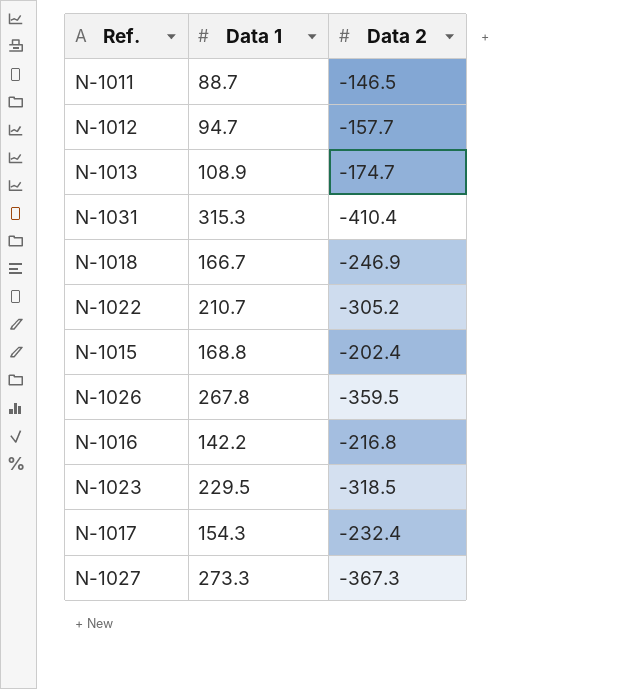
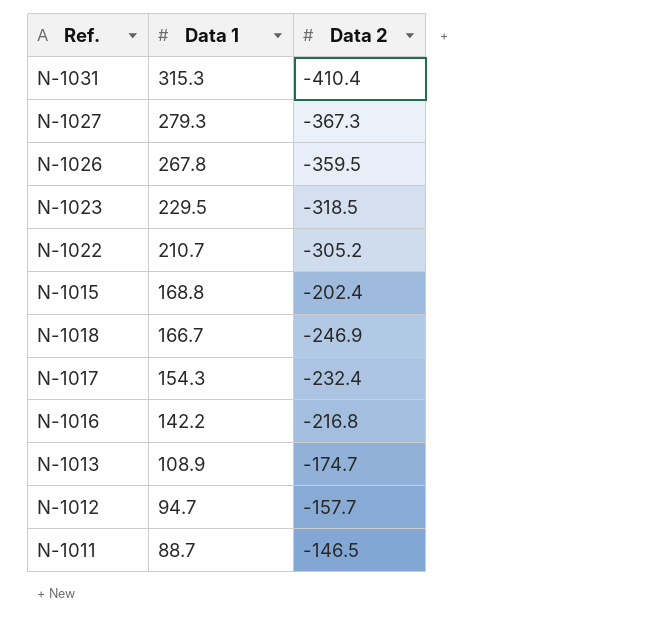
row order: none -> Data 1 descending
N-1027 | Data 1: 273.3 -> 279.3

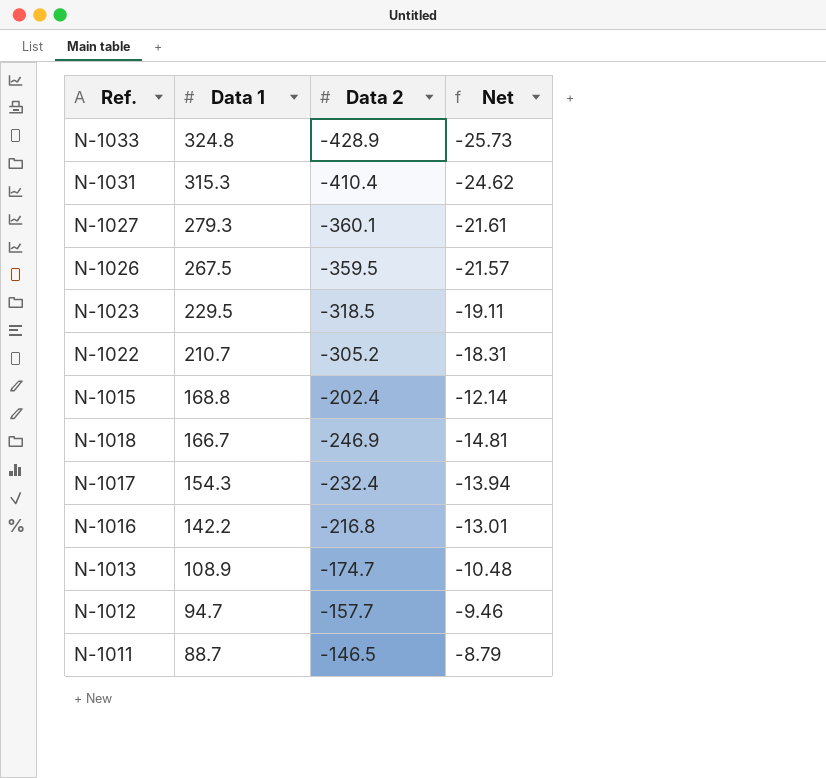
column Net | formula: none -> [Data 2] * 0.06
row N-1033: none -> 324.8 | -428.9 | -25.73
N-1027 | Data 2: -367.3 -> -360.1
N-1026 | Data 1: 267.8 -> 267.5

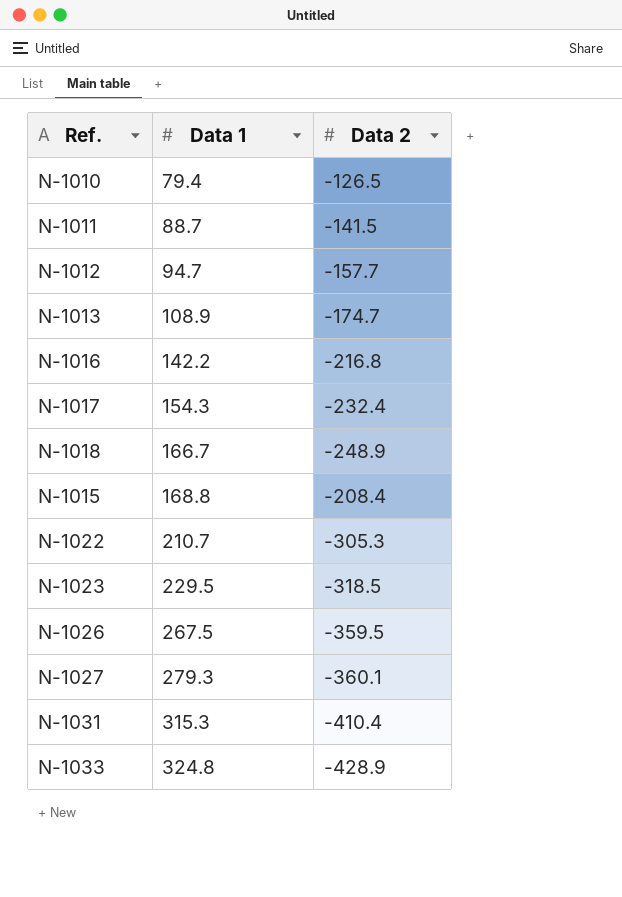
row order: Data 1 descending -> Data 1 ascending
column Net | formula: [Data 2] * 0.06 -> none
row N-1010: none -> 79.4 | -126.5
N-1011 | Data 2: -146.5 -> -141.5
N-1018 | Data 2: -246.9 -> -248.9
N-1015 | Data 2: -202.4 -> -208.4
N-1022 | Data 2: -305.2 -> -305.3

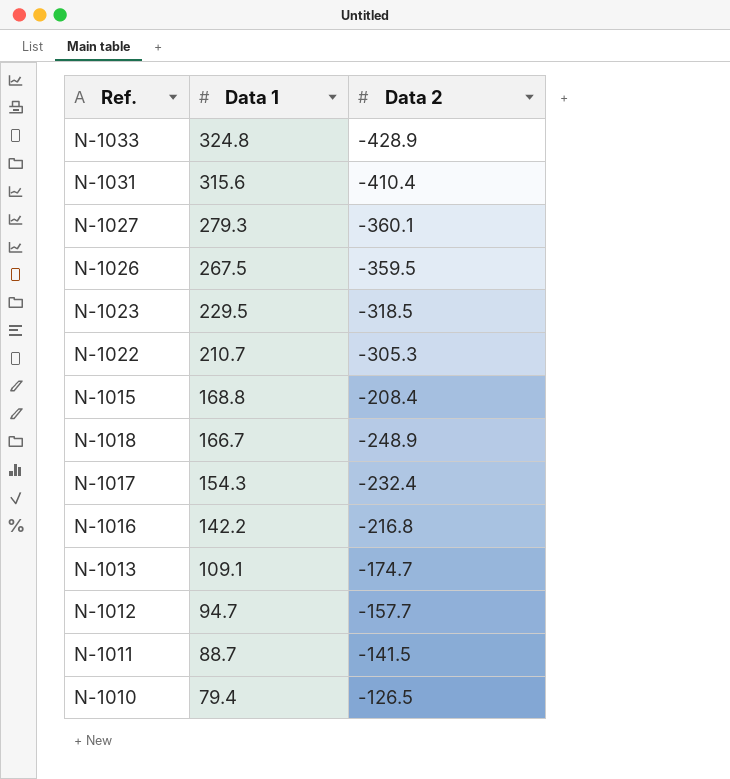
row order: Data 1 ascending -> Data 1 descending
N-1031 | Data 1: 315.3 -> 315.6
N-1013 | Data 1: 108.9 -> 109.1

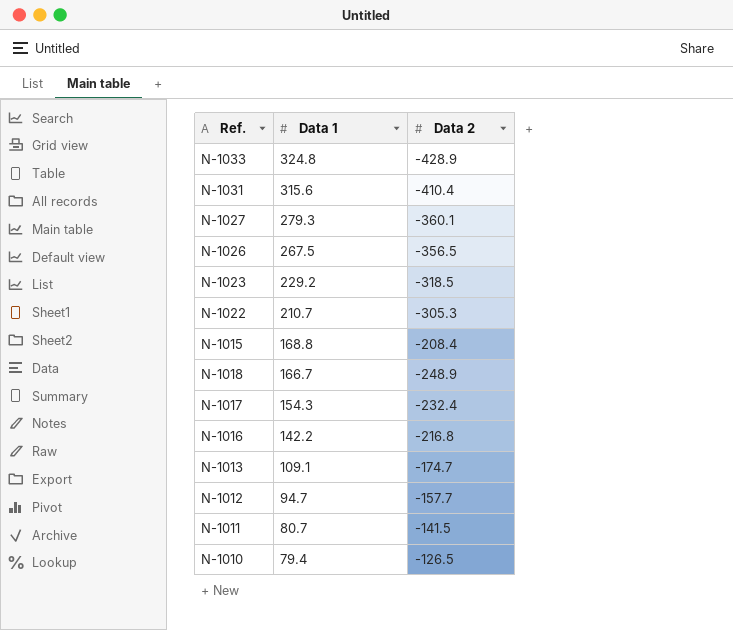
N-1026 | Data 2: -359.5 -> -356.5
N-1023 | Data 1: 229.5 -> 229.2
N-1011 | Data 1: 88.7 -> 80.7

